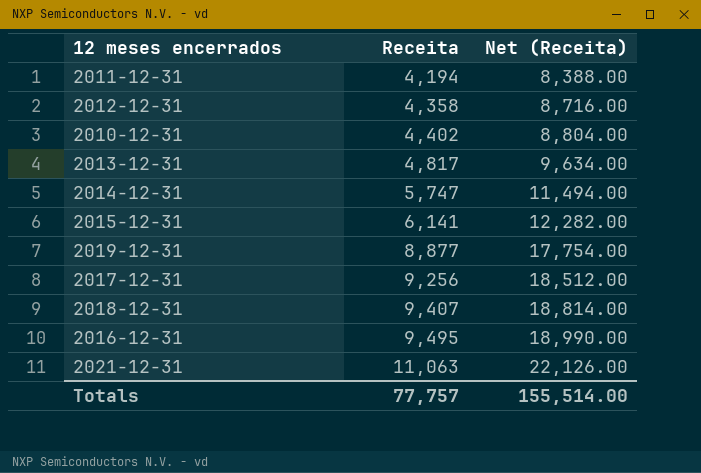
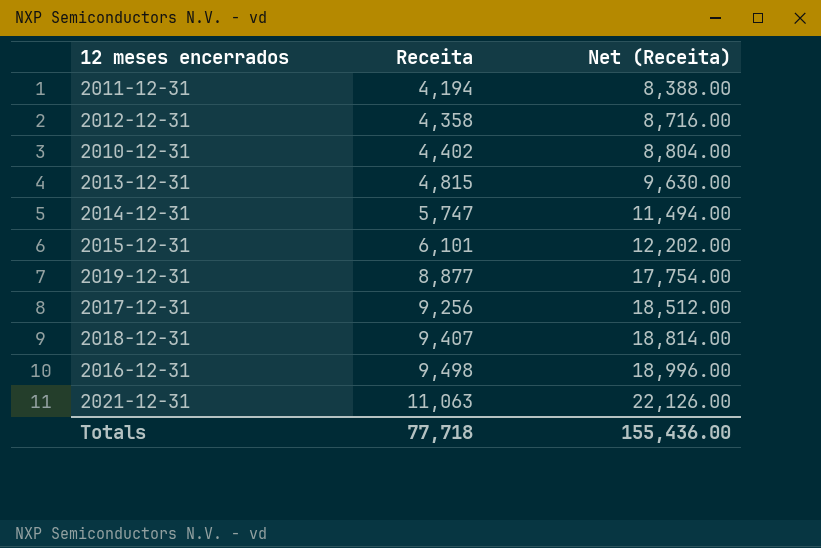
2013-12-31 | Receita: 4,817 -> 4,815
2013-12-31 | Net (Receita): 9,634.00 -> 9,630.00
2015-12-31 | Receita: 6,141 -> 6,101
2015-12-31 | Net (Receita): 12,282.00 -> 12,202.00
2016-12-31 | Receita: 9,495 -> 9,498
2016-12-31 | Net (Receita): 18,990.00 -> 18,996.00
Totals | Receita: 77,757 -> 77,718
Totals | Net (Receita): 155,514.00 -> 155,436.00

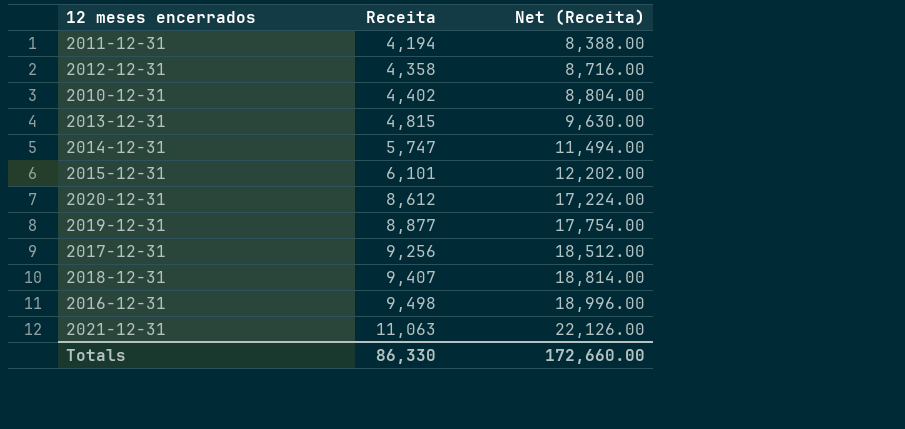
row 2020-12-31: none -> 8,612 | 17,224.00
Totals | Receita: 77,718 -> 86,330
Totals | Net (Receita): 155,436.00 -> 172,660.00

